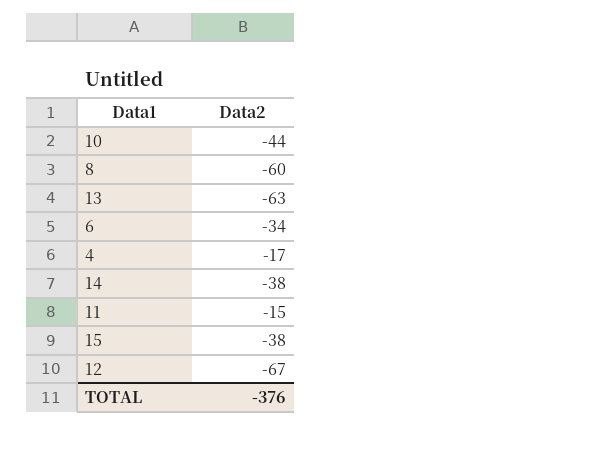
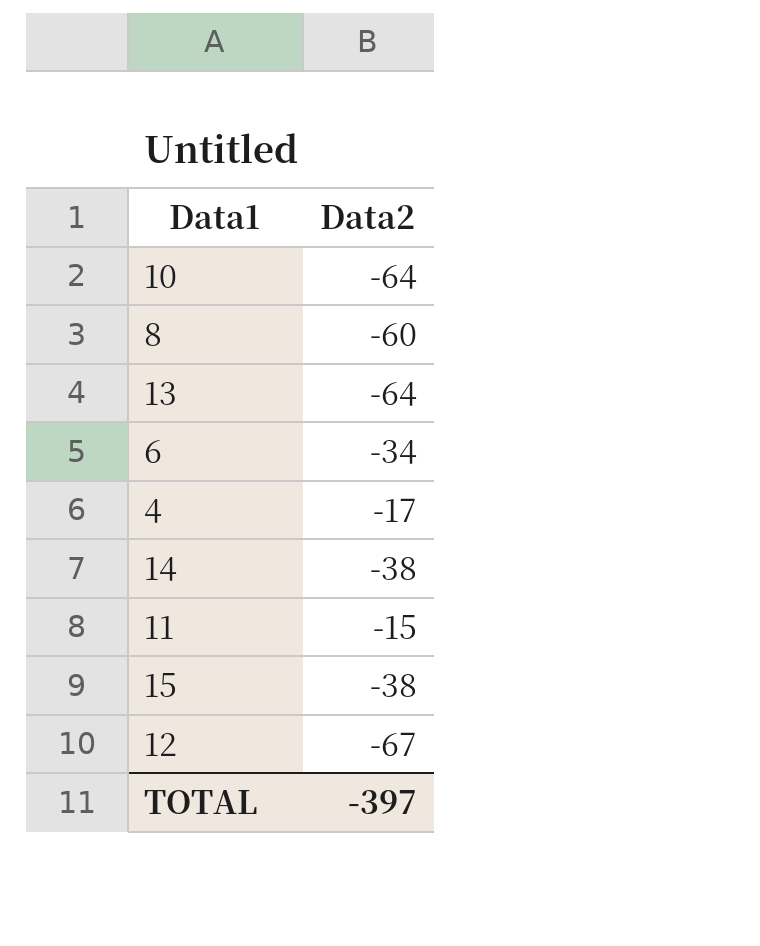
10 | Data2: -44 -> -64
13 | Data2: -63 -> -64
TOTAL | Data2: -376 -> -397

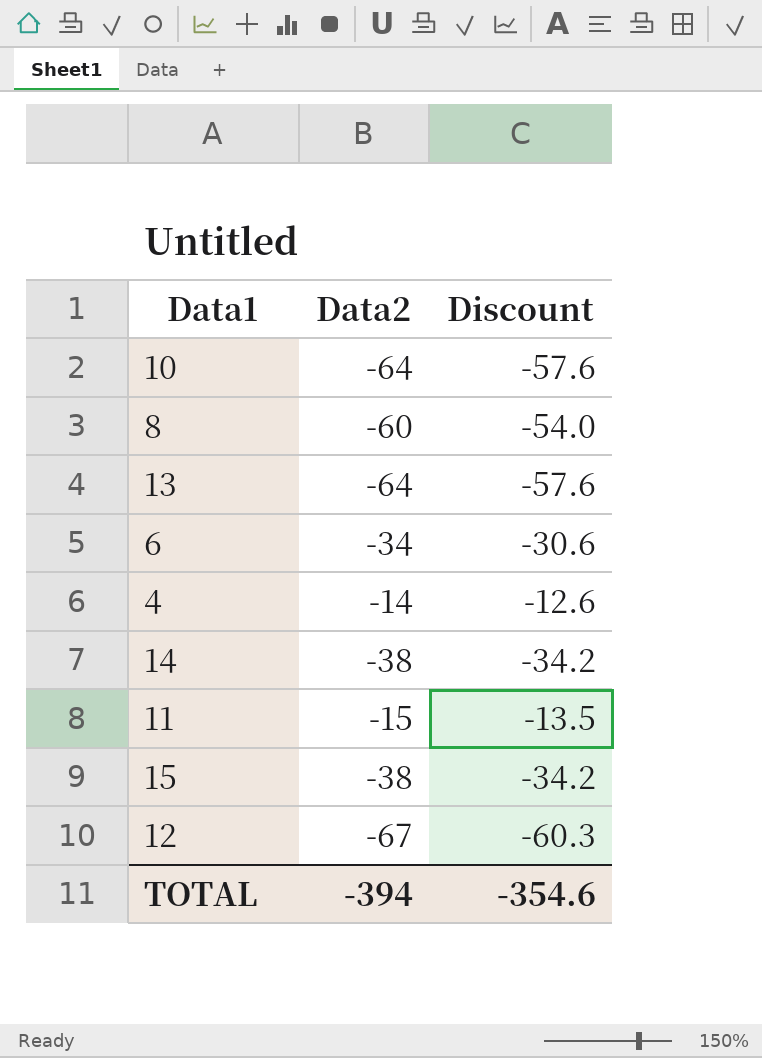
column Discount | formula: none -> [Data2] * 0.9
4 | Data2: -17 -> -14
TOTAL | Data2: -397 -> -394

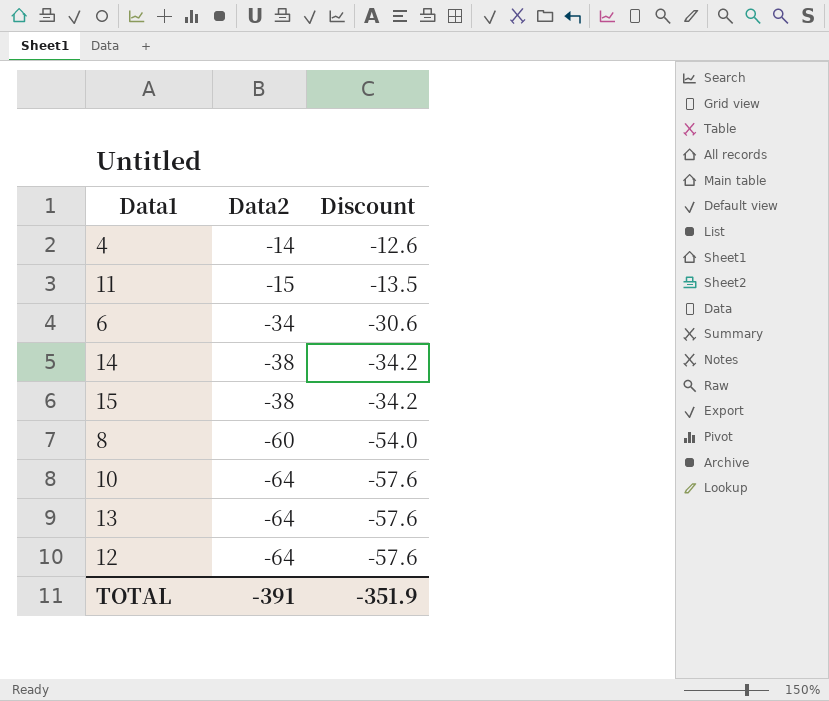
row order: none -> Data2 descending
12 | Data2: -67 -> -64
12 | Discount: -60.3 -> -57.6
TOTAL | Data2: -394 -> -391
TOTAL | Discount: -354.6 -> -351.9

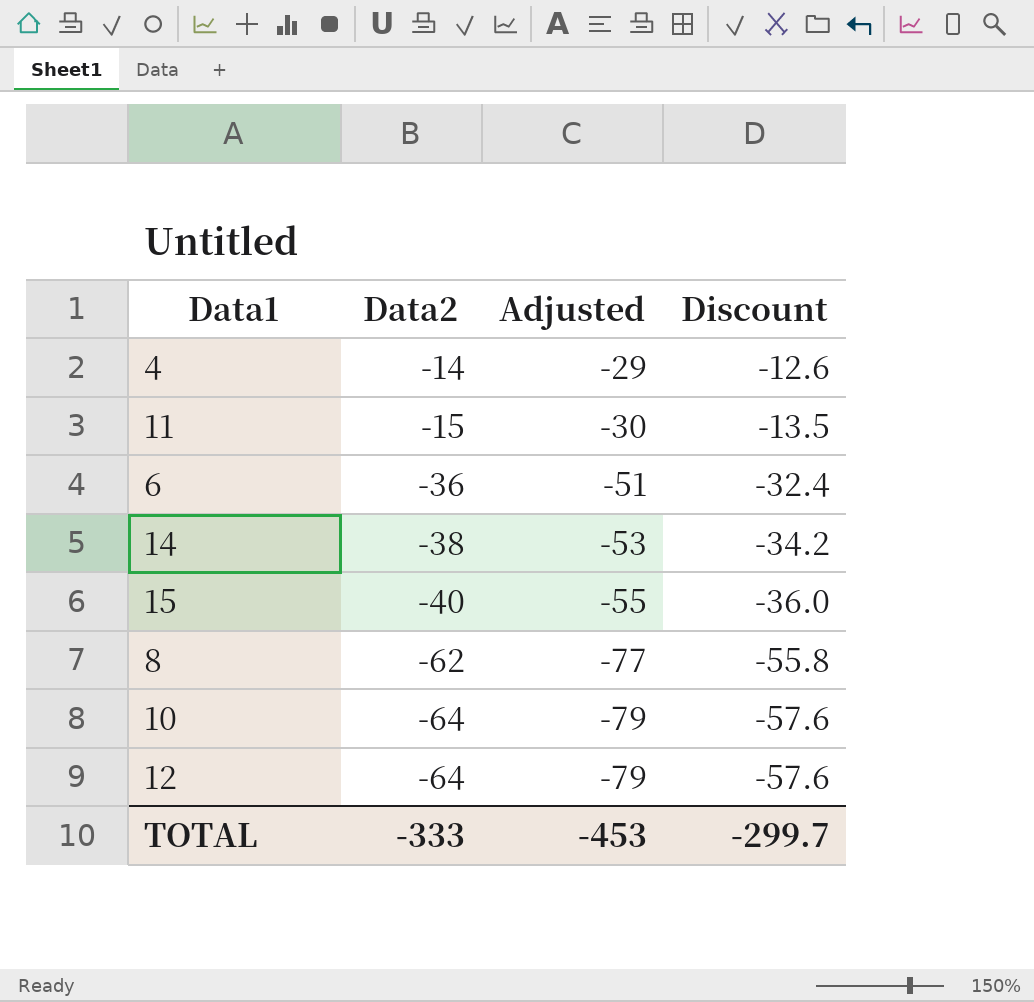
column Adjusted | formula: none -> [Data2] - 15
row 13: -64 | -57.6 -> none
6 | Data2: -34 -> -36
6 | Discount: -30.6 -> -32.4
15 | Data2: -38 -> -40
15 | Discount: -34.2 -> -36.0
8 | Data2: -60 -> -62
8 | Discount: -54.0 -> -55.8
TOTAL | Data2: -391 -> -333
TOTAL | Discount: -351.9 -> -299.7

